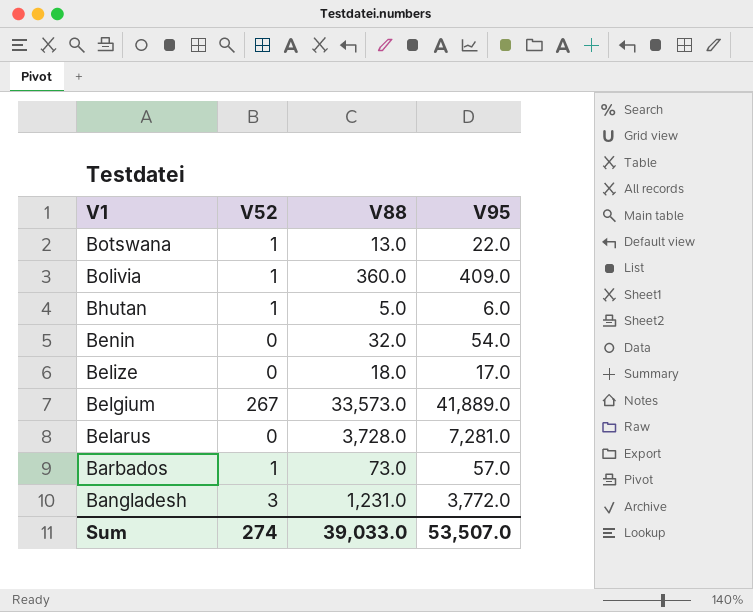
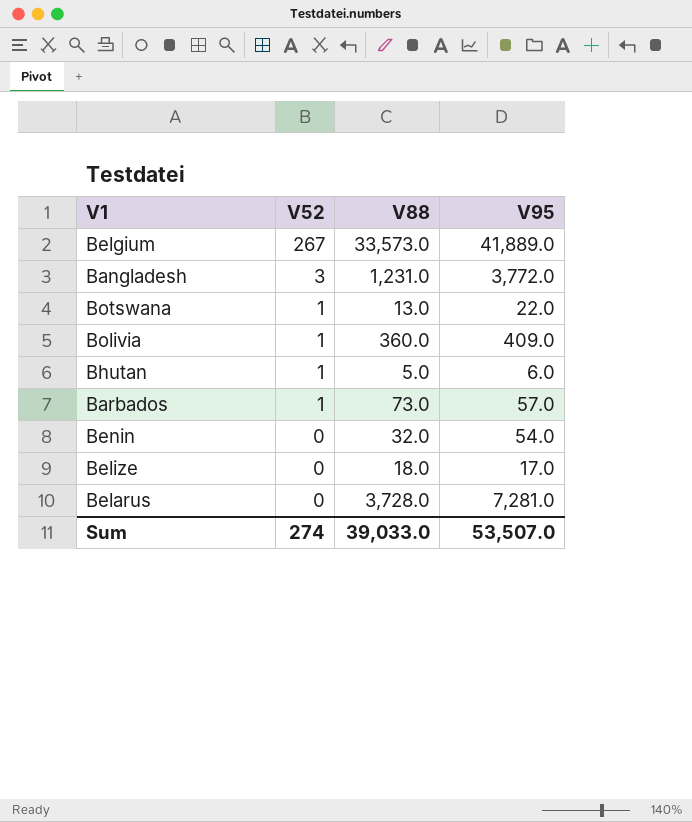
row order: V1 descending -> V52 descending

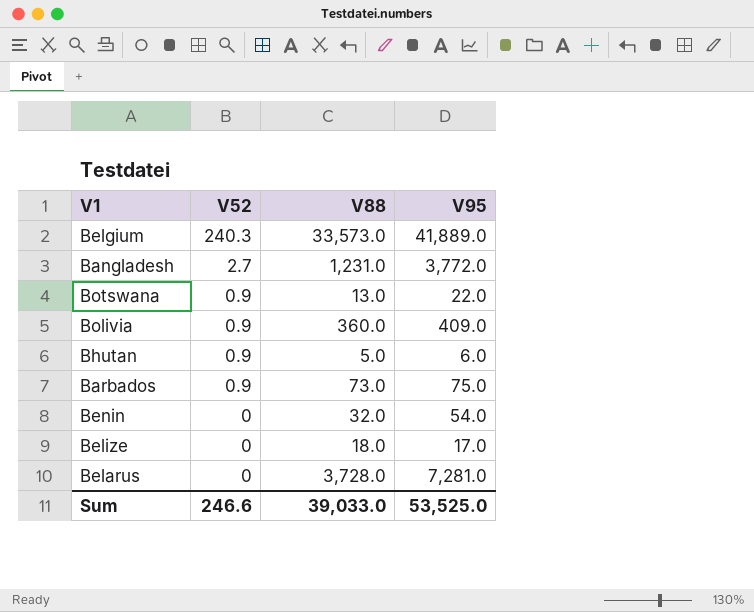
Belgium | V52: 267 -> 240.3
Bangladesh | V52: 3 -> 2.7
Botswana | V52: 1 -> 0.9
Bolivia | V52: 1 -> 0.9
Bhutan | V52: 1 -> 0.9
Barbados | V52: 1 -> 0.9
Barbados | V95: 57.0 -> 75.0
Sum | V52: 274 -> 246.6
Sum | V95: 53,507.0 -> 53,525.0

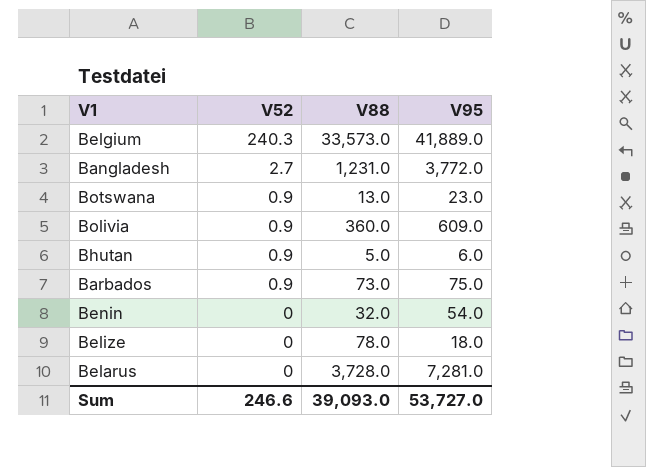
Botswana | V95: 22.0 -> 23.0
Bolivia | V95: 409.0 -> 609.0
Belize | V88: 18.0 -> 78.0
Belize | V95: 17.0 -> 18.0
Sum | V88: 39,033.0 -> 39,093.0
Sum | V95: 53,525.0 -> 53,727.0

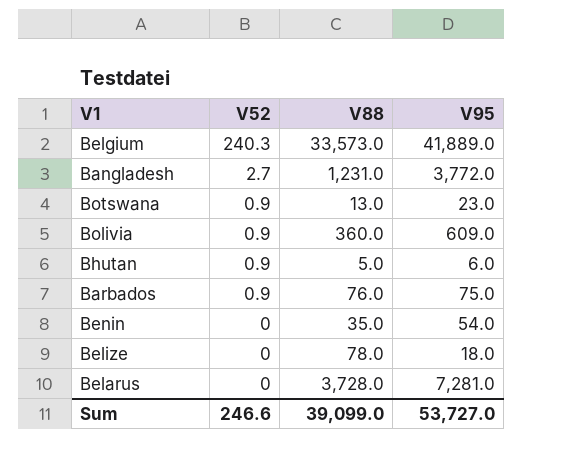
Barbados | V88: 73.0 -> 76.0
Benin | V88: 32.0 -> 35.0
Sum | V88: 39,093.0 -> 39,099.0

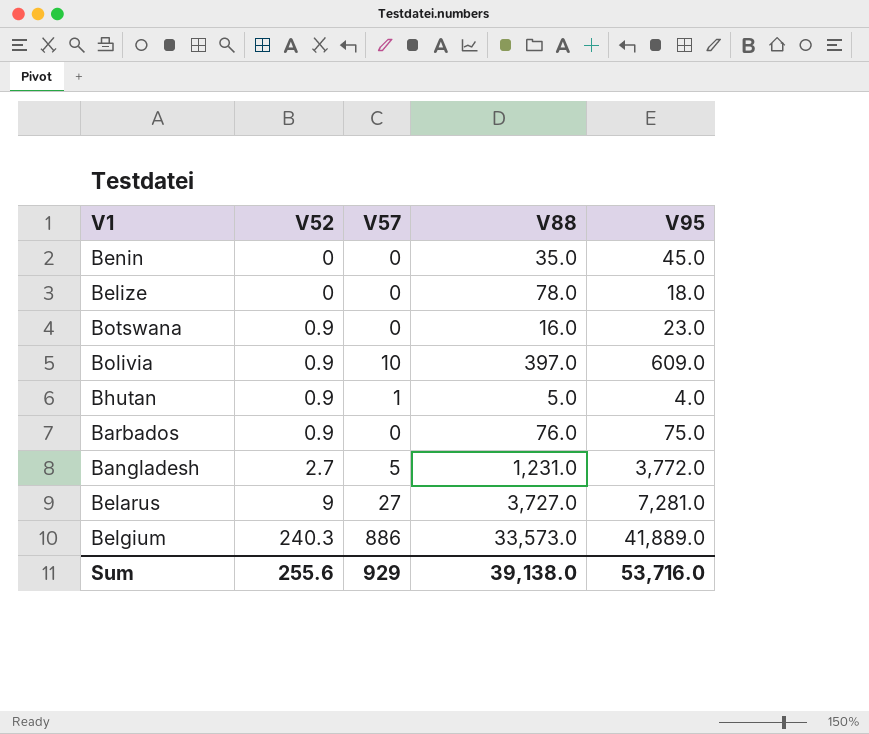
row order: V52 descending -> V52 ascending
column V57 | position: none -> 3
Benin | V95: 54.0 -> 45.0
Botswana | V88: 13.0 -> 16.0
Bolivia | V88: 360.0 -> 397.0
Bhutan | V95: 6.0 -> 4.0
Belarus | V52: 0 -> 9
Belarus | V88: 3,728.0 -> 3,727.0
Sum | V52: 246.6 -> 255.6
Sum | V88: 39,099.0 -> 39,138.0
Sum | V95: 53,727.0 -> 53,716.0

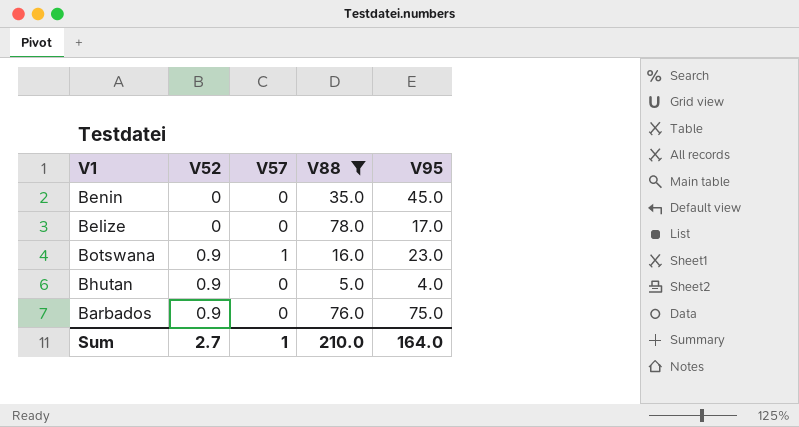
filter: none -> V88 <= 78.0
Belize | V95: 18.0 -> 17.0
Botswana | V57: 0 -> 1
Bhutan | V57: 1 -> 0
Sum | V52: 255.6 -> 2.7
Sum | V57: 929 -> 1
Sum | V88: 39,138.0 -> 210.0
Sum | V95: 53,716.0 -> 164.0

